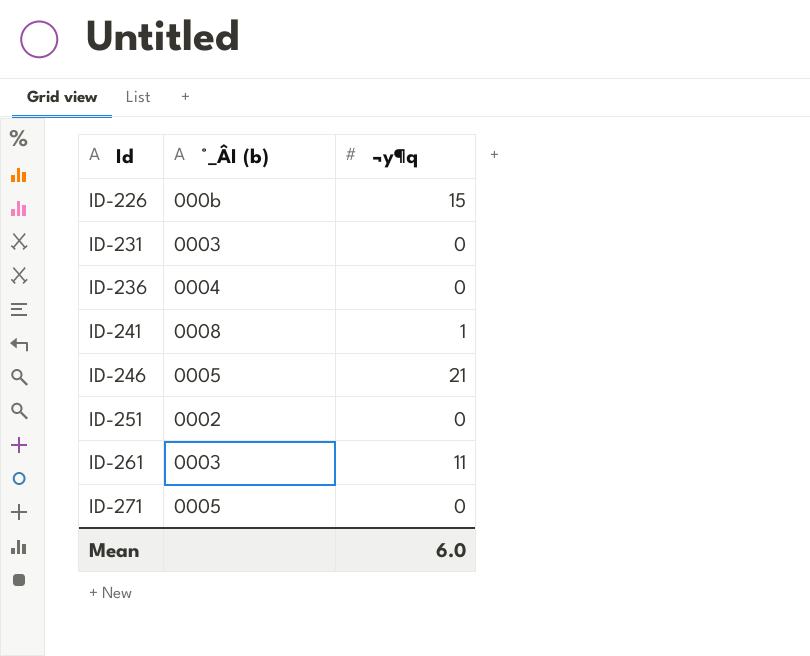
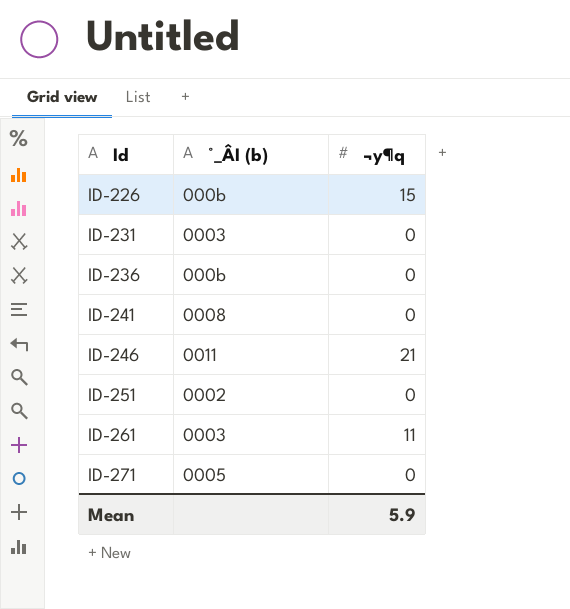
ID-236 | °_ÂI (b): 0004 -> 000b
ID-241 | ¬y¶q: 1 -> 0
ID-246 | °_ÂI (b): 0005 -> 0011
Mean | ¬y¶q: 6.0 -> 5.9

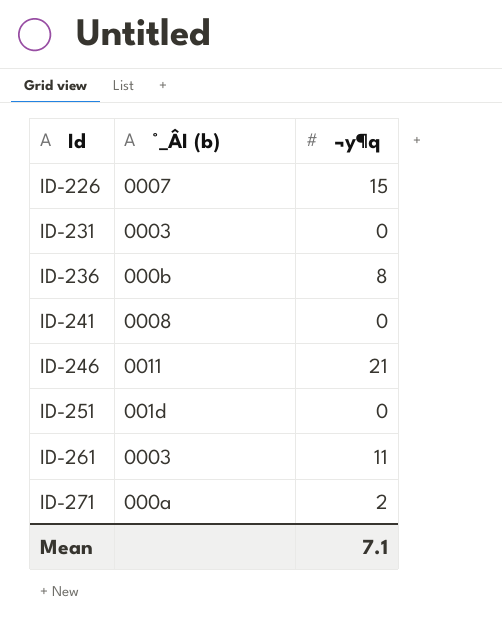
ID-226 | °_ÂI (b): 000b -> 0007
ID-236 | ¬y¶q: 0 -> 8
ID-251 | °_ÂI (b): 0002 -> 001d
ID-271 | °_ÂI (b): 0005 -> 000a
ID-271 | ¬y¶q: 0 -> 2
Mean | ¬y¶q: 5.9 -> 7.1

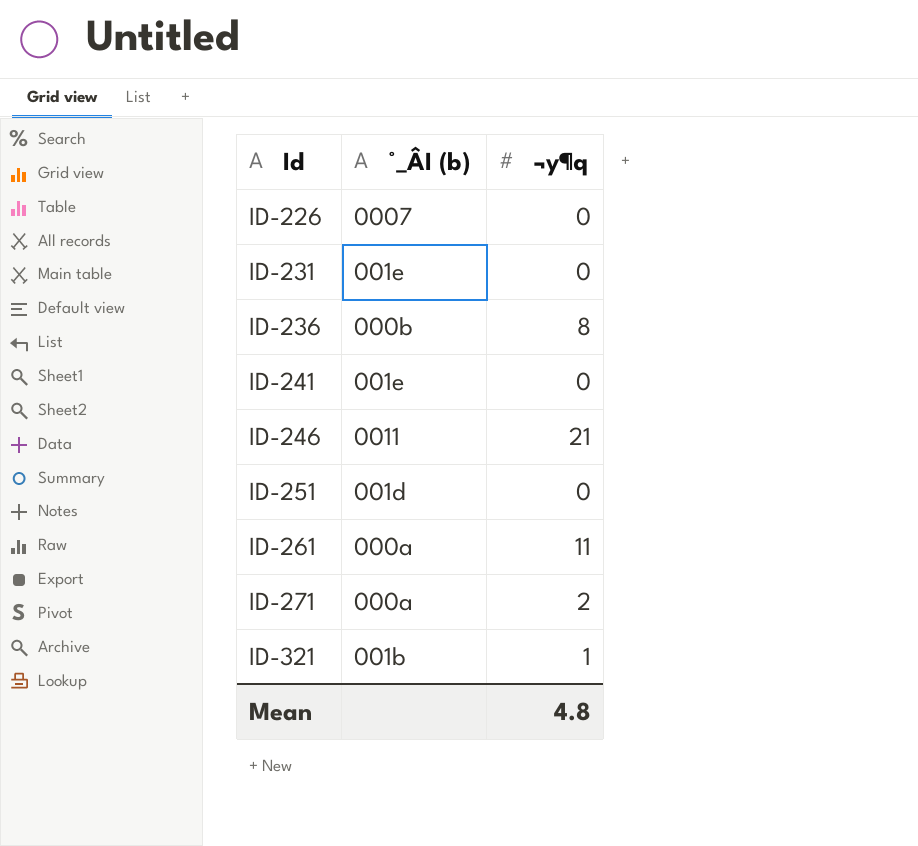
ID-226 | ¬y¶q: 15 -> 0
ID-231 | °_ÂI (b): 0003 -> 001e
ID-241 | °_ÂI (b): 0008 -> 001e
ID-261 | °_ÂI (b): 0003 -> 000a
row ID-321: none -> 001b | 1
Mean | ¬y¶q: 7.1 -> 4.8

